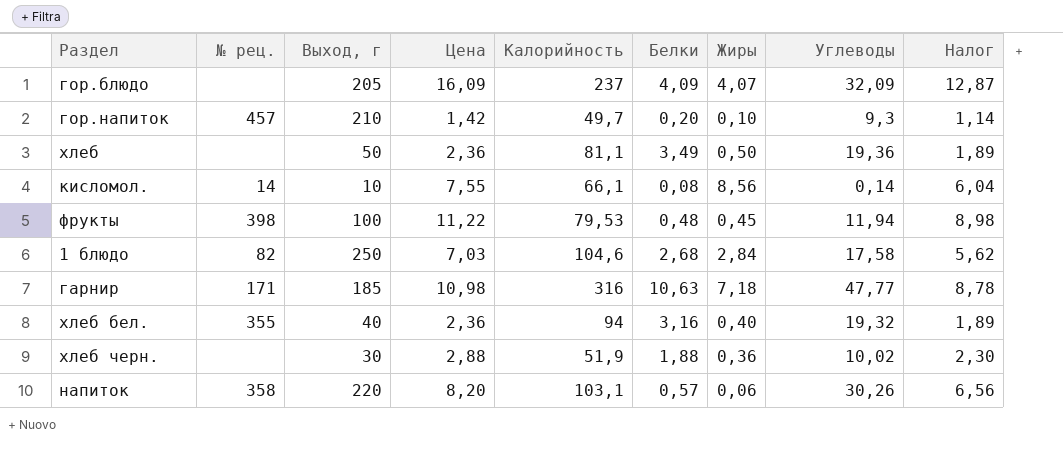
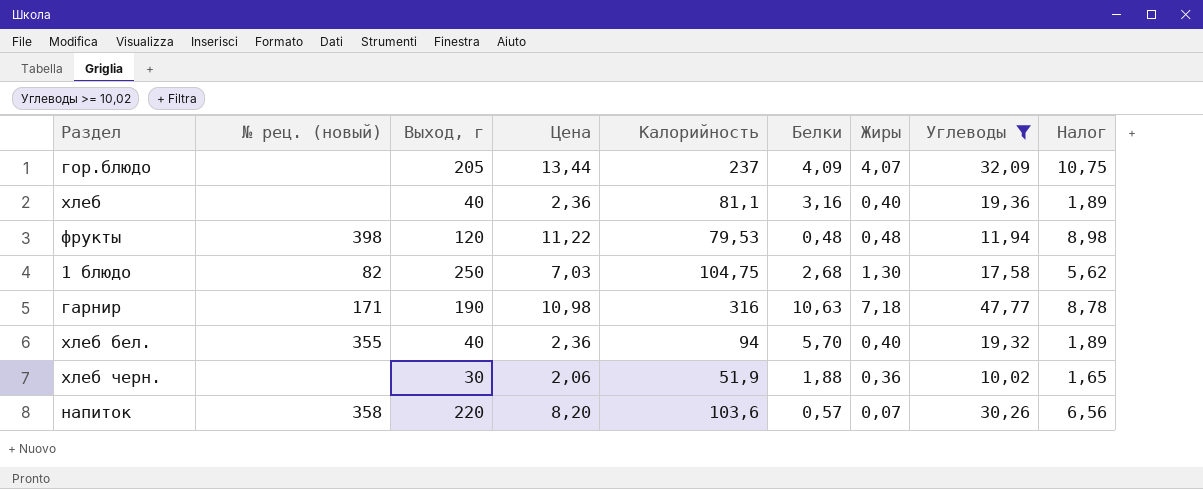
filter: none -> Углеводы >= 10,02
column name: № рец. -> № рец. (новый)
гор.блюдо | Цена: 16,09 -> 13,44
гор.блюдо | Налог: 12,87 -> 10,75
хлеб | Выход, г: 50 -> 40
хлеб | Белки: 3,49 -> 3,16
хлеб | Жиры: 0,50 -> 0,40
фрукты | Выход, г: 100 -> 120
фрукты | Жиры: 0,45 -> 0,48
1 блюдо | Калорийность: 104,6 -> 104,75
1 блюдо | Жиры: 2,84 -> 1,30
гарнир | Выход, г: 185 -> 190
хлеб бел. | Белки: 3,16 -> 5,70
хлеб черн. | Цена: 2,88 -> 2,06
хлеб черн. | Налог: 2,30 -> 1,65
напиток | Калорийность: 103,1 -> 103,6
напиток | Жиры: 0,06 -> 0,07

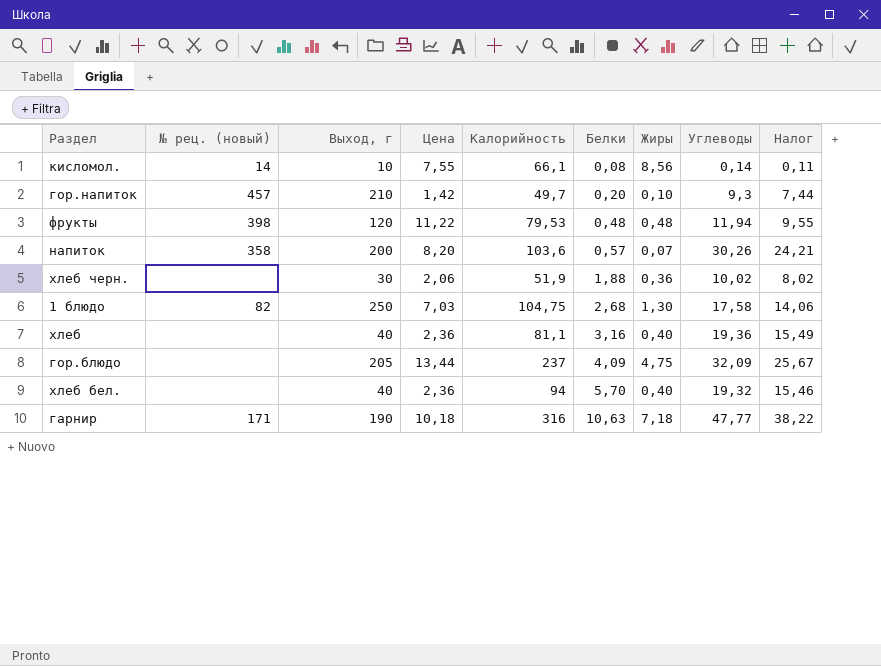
filter: Углеводы >= 10,02 -> none
row order: none -> Белки ascending
column Налог | formula: [Цена] * 0,8 -> [Углеводы] * 0,8
напиток | Выход, г: 220 -> 200
гор.блюдо | Жиры: 4,07 -> 4,75
хлеб бел. | № рец. (новый): 355 -> none
гарнир | Цена: 10,98 -> 10,18

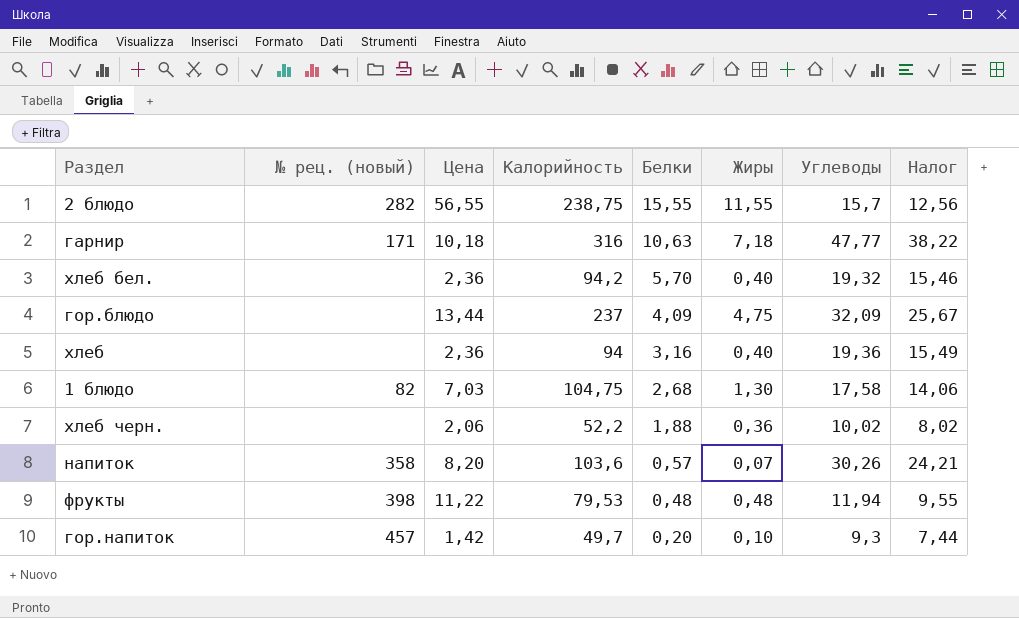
row order: Белки ascending -> Белки descending
column Выход, г | position: 3 -> none
row кисломол.: 14 | 10 | 7,55 | 66,1 | 0,08 | 8,56 | 0,14 | 0,11 -> none
row 2 блюдо: none -> 282 | 56,55 | 238,75 | 15,55 | 11,55 | 15,7 | 12,56
хлеб бел. | Калорийность: 94 -> 94,2
хлеб | Калорийность: 81,1 -> 94
хлеб черн. | Калорийность: 51,9 -> 52,2

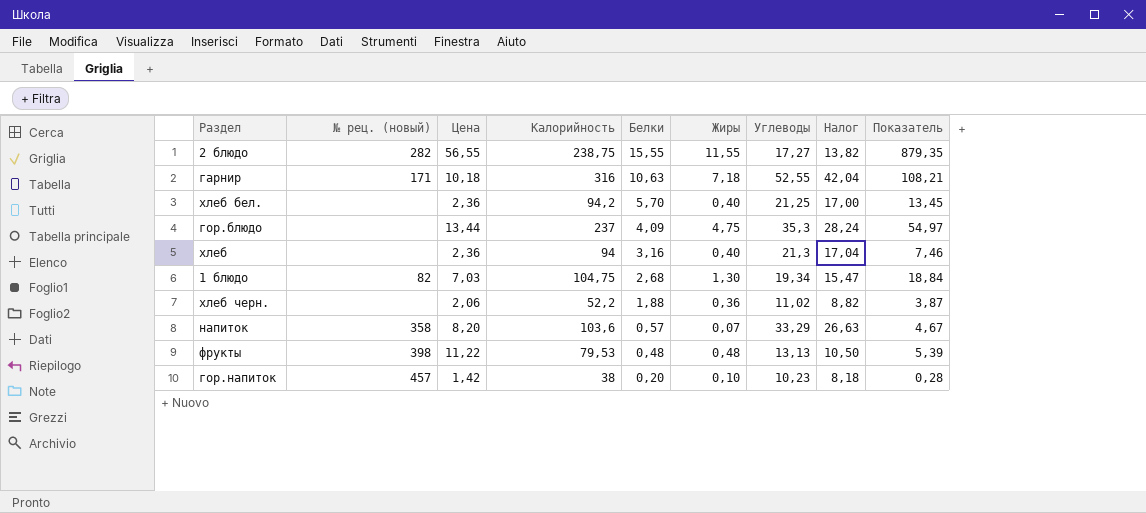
column Показатель | formula: none -> [Цена] * [Белки]
2 блюдо | Углеводы: 15,7 -> 17,27
2 блюдо | Налог: 12,56 -> 13,82
гарнир | Углеводы: 47,77 -> 52,55
гарнир | Налог: 38,22 -> 42,04
хлеб бел. | Углеводы: 19,32 -> 21,25
хлеб бел. | Налог: 15,46 -> 17,00
гор.блюдо | Углеводы: 32,09 -> 35,3
гор.блюдо | Налог: 25,67 -> 28,24
хлеб | Углеводы: 19,36 -> 21,3
хлеб | Налог: 15,49 -> 17,04
1 блюдо | Углеводы: 17,58 -> 19,34
1 блюдо | Налог: 14,06 -> 15,47
хлеб черн. | Углеводы: 10,02 -> 11,02
хлеб черн. | Налог: 8,02 -> 8,82
напиток | Углеводы: 30,26 -> 33,29
напиток | Налог: 24,21 -> 26,63
фрукты | Углеводы: 11,94 -> 13,13
фрукты | Налог: 9,55 -> 10,50
гор.напиток | Калорийность: 49,7 -> 38
гор.напиток | Углеводы: 9,3 -> 10,23
гор.напиток | Налог: 7,44 -> 8,18

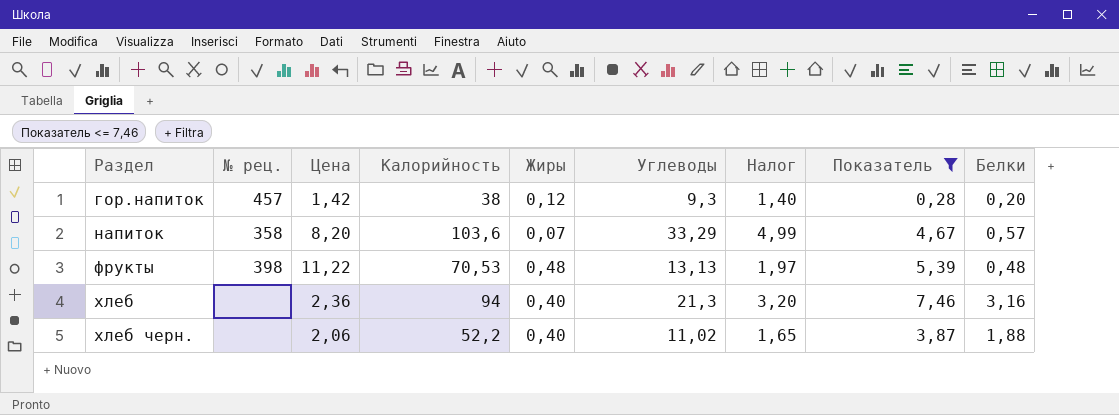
filter: none -> Показатель <= 7,46
row order: Белки descending -> Раздел ascending
column name: № рец. (новый) -> № рец.
column Налог | formula: [Углеводы] * 0,8 -> [Углеводы] * 0,15
column Белки | position: 5 -> 9
гор.напиток | Жиры: 0,10 -> 0,12
гор.напиток | Углеводы: 10,23 -> 9,3
фрукты | Калорийность: 79,53 -> 70,53
хлеб черн. | Жиры: 0,36 -> 0,40

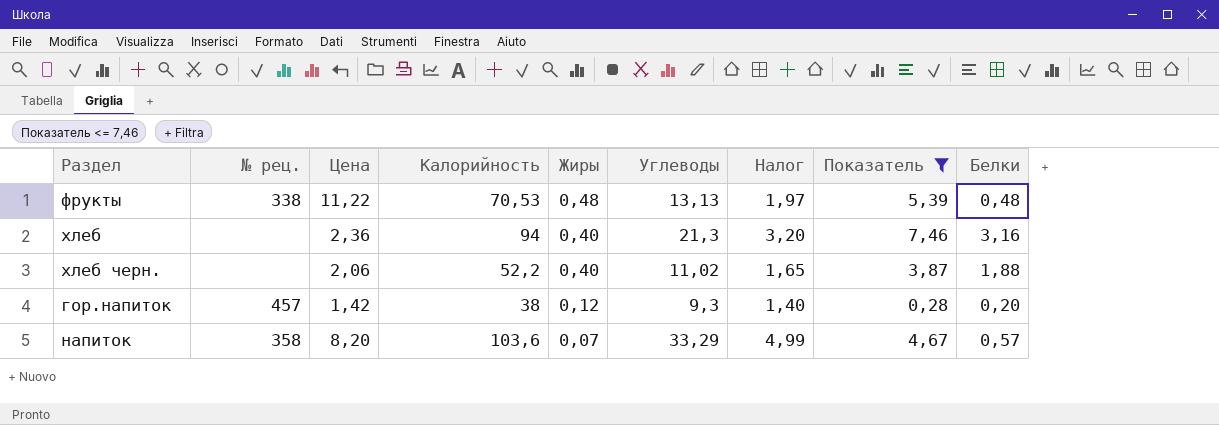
row order: Раздел ascending -> Жиры descending
фрукты | № рец.: 398 -> 338

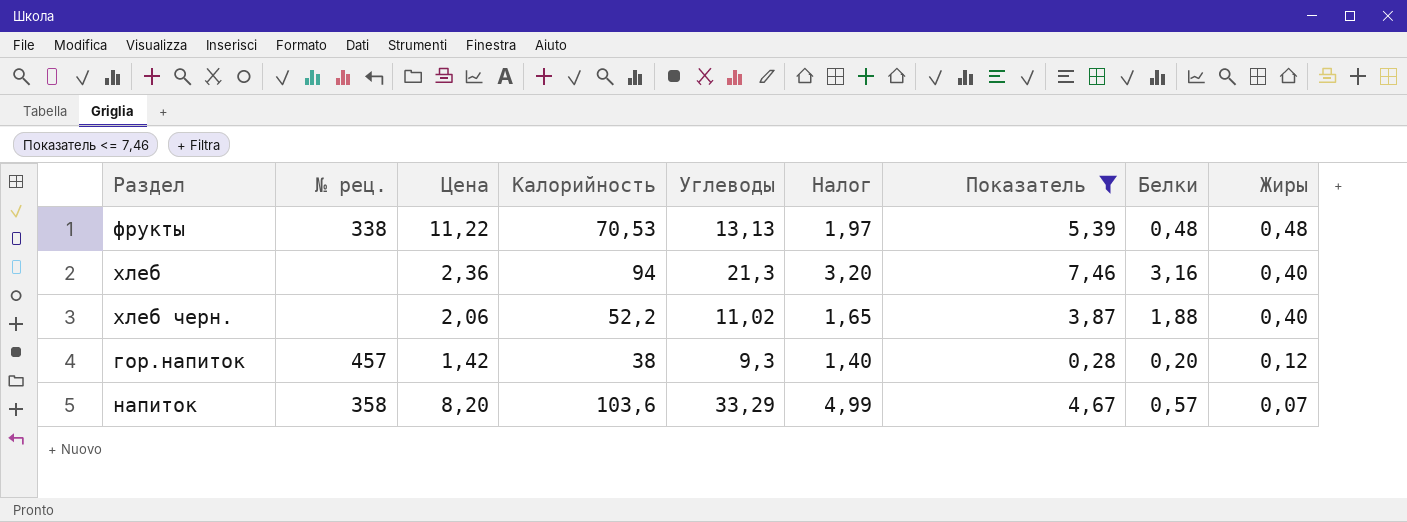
column Жиры | position: 5 -> 9

